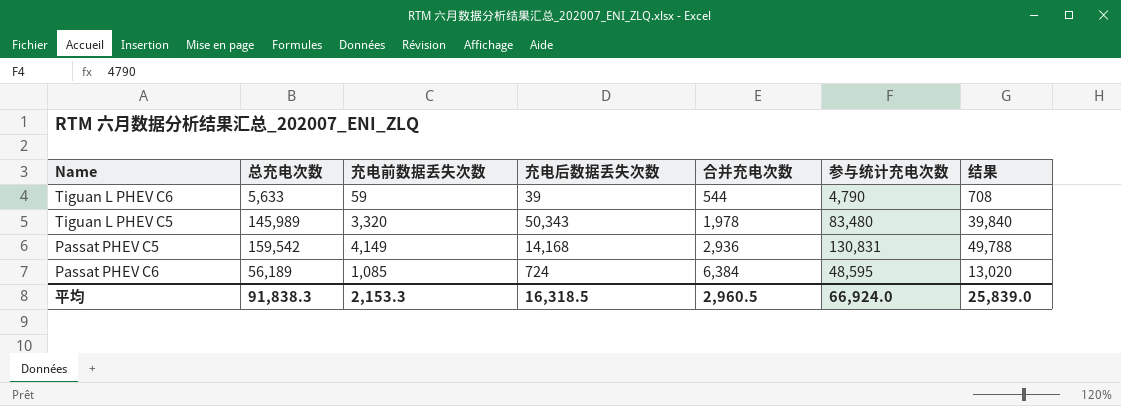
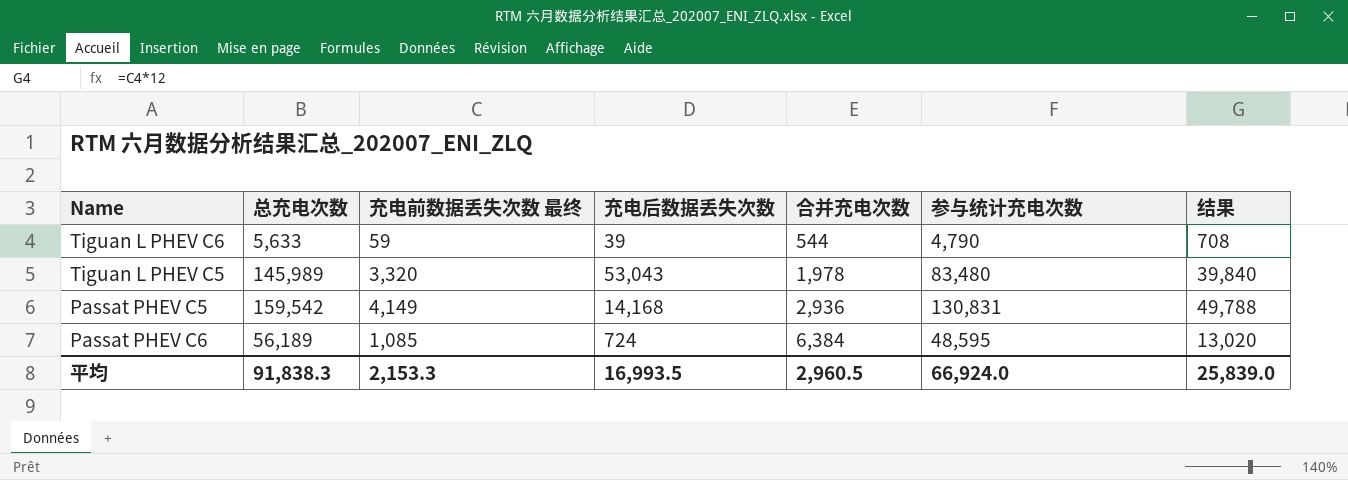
column name: 充电前数据丢失次数 -> 充电前数据丢失次数 最终
Tiguan L PHEV C5 | 充电后数据丢失次数: 50,343 -> 53,043
平均 | 充电后数据丢失次数: 16,318.5 -> 16,993.5

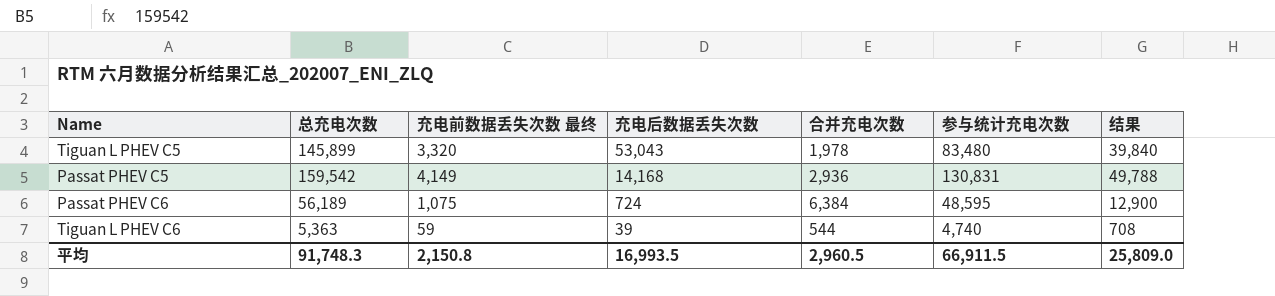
row order: 合并充电次数 ascending -> 充电后数据丢失次数 descending
Tiguan L PHEV C5 | 总充电次数: 145,989 -> 145,899
Passat PHEV C6 | 充电前数据丢失次数 最终: 1,085 -> 1,075
Passat PHEV C6 | 结果: 13,020 -> 12,900
Tiguan L PHEV C6 | 总充电次数: 5,633 -> 5,363
Tiguan L PHEV C6 | 参与统计充电次数: 4,790 -> 4,740
平均 | 总充电次数: 91,838.3 -> 91,748.3
平均 | 充电前数据丢失次数 最终: 2,153.3 -> 2,150.8
平均 | 参与统计充电次数: 66,924.0 -> 66,911.5
平均 | 结果: 25,839.0 -> 25,809.0

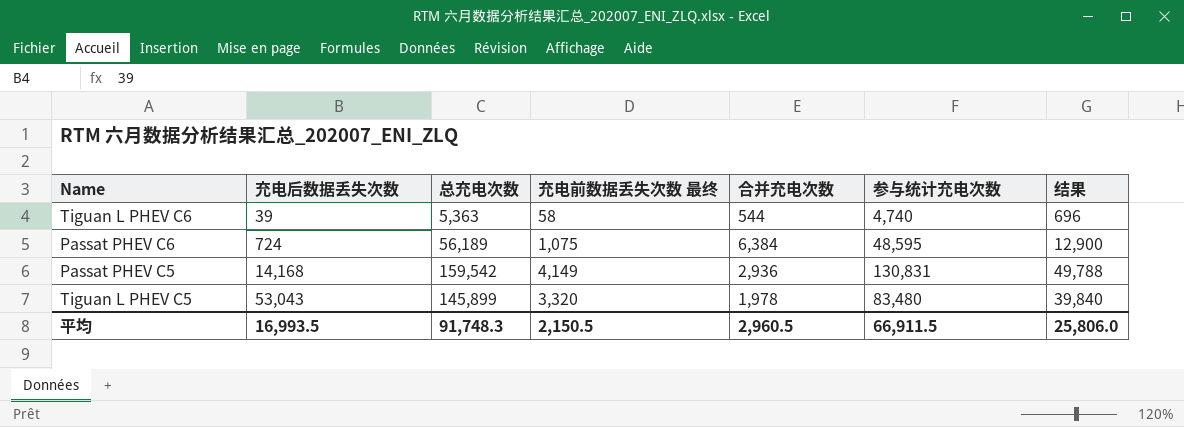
row order: 充电后数据丢失次数 descending -> 充电后数据丢失次数 ascending
column 充电后数据丢失次数 | position: 4 -> 2
Tiguan L PHEV C6 | 充电前数据丢失次数 最终: 59 -> 58
Tiguan L PHEV C6 | 结果: 708 -> 696
平均 | 充电前数据丢失次数 最终: 2,150.8 -> 2,150.5
平均 | 结果: 25,809.0 -> 25,806.0

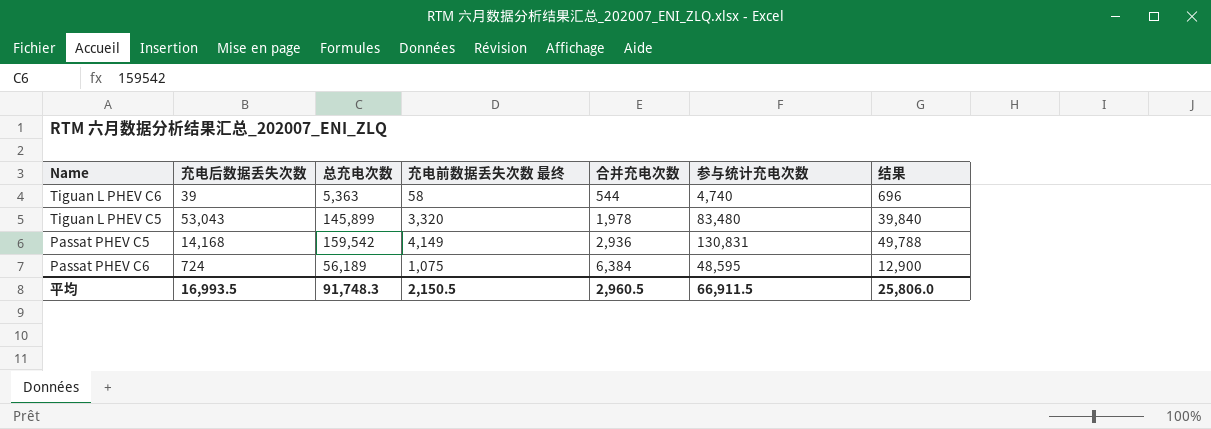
row order: 充电后数据丢失次数 ascending -> 合并充电次数 ascending

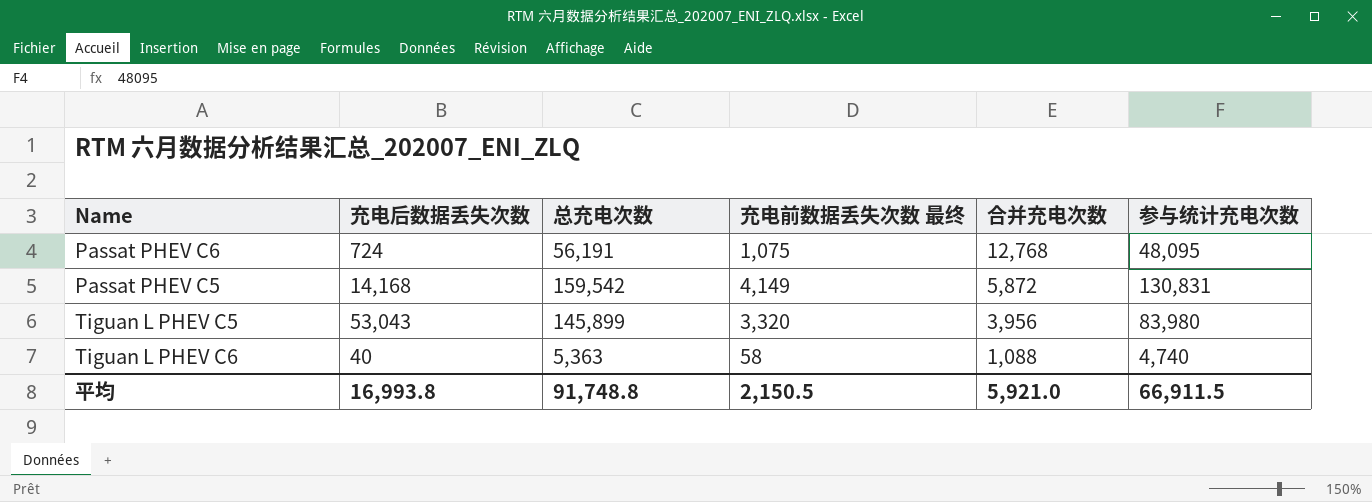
row order: 合并充电次数 ascending -> 合并充电次数 descending
column 结果 | formula: [充电前数据丢失次数 最终] * 12 -> none
Passat PHEV C6 | 总充电次数: 56,189 -> 56,191
Passat PHEV C6 | 合并充电次数: 6,384 -> 12,768
Passat PHEV C6 | 参与统计充电次数: 48,595 -> 48,095
Passat PHEV C5 | 合并充电次数: 2,936 -> 5,872
Tiguan L PHEV C5 | 合并充电次数: 1,978 -> 3,956
Tiguan L PHEV C5 | 参与统计充电次数: 83,480 -> 83,980
Tiguan L PHEV C6 | 充电后数据丢失次数: 39 -> 40
Tiguan L PHEV C6 | 合并充电次数: 544 -> 1,088
平均 | 充电后数据丢失次数: 16,993.5 -> 16,993.8
平均 | 总充电次数: 91,748.3 -> 91,748.8
平均 | 合并充电次数: 2,960.5 -> 5,921.0

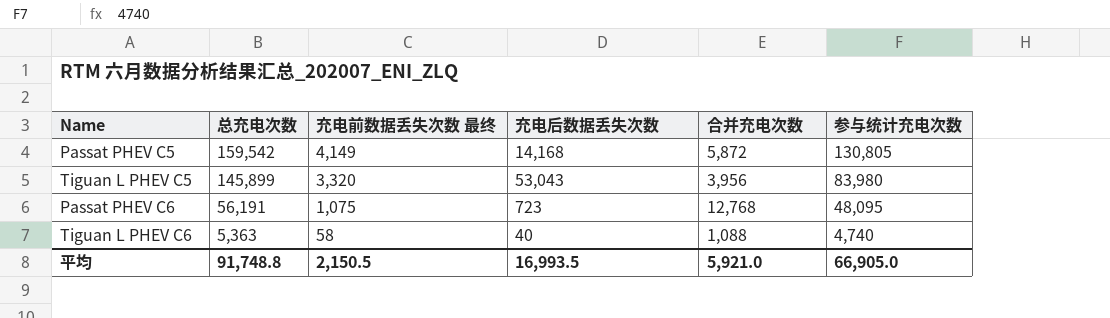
row order: 合并充电次数 descending -> 总充电次数 descending
column 充电后数据丢失次数 | position: 2 -> 4
Passat PHEV C5 | 参与统计充电次数: 130,831 -> 130,805
Passat PHEV C6 | 充电后数据丢失次数: 724 -> 723
平均 | 充电后数据丢失次数: 16,993.8 -> 16,993.5
平均 | 参与统计充电次数: 66,911.5 -> 66,905.0

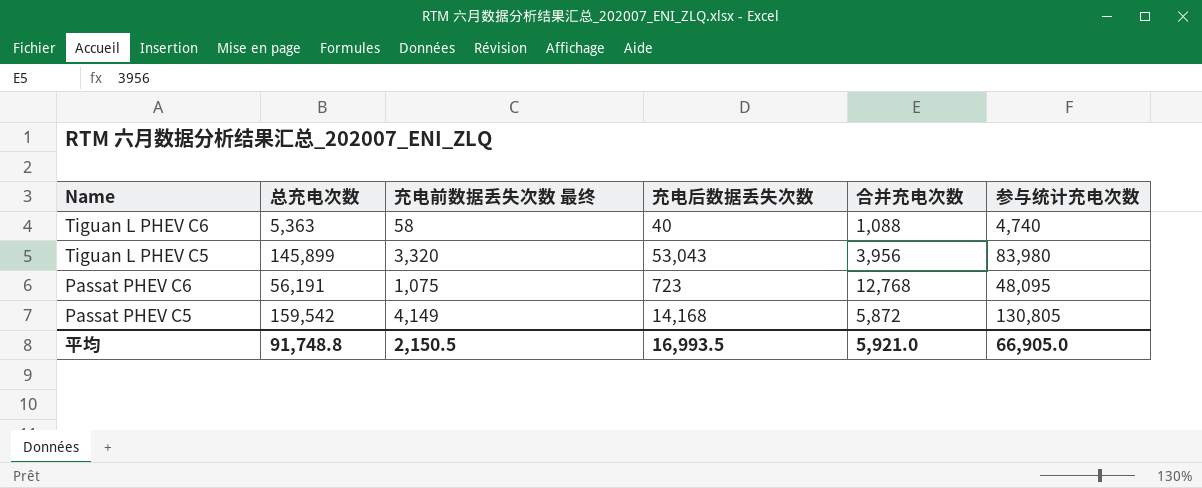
row order: 总充电次数 descending -> Name descending

